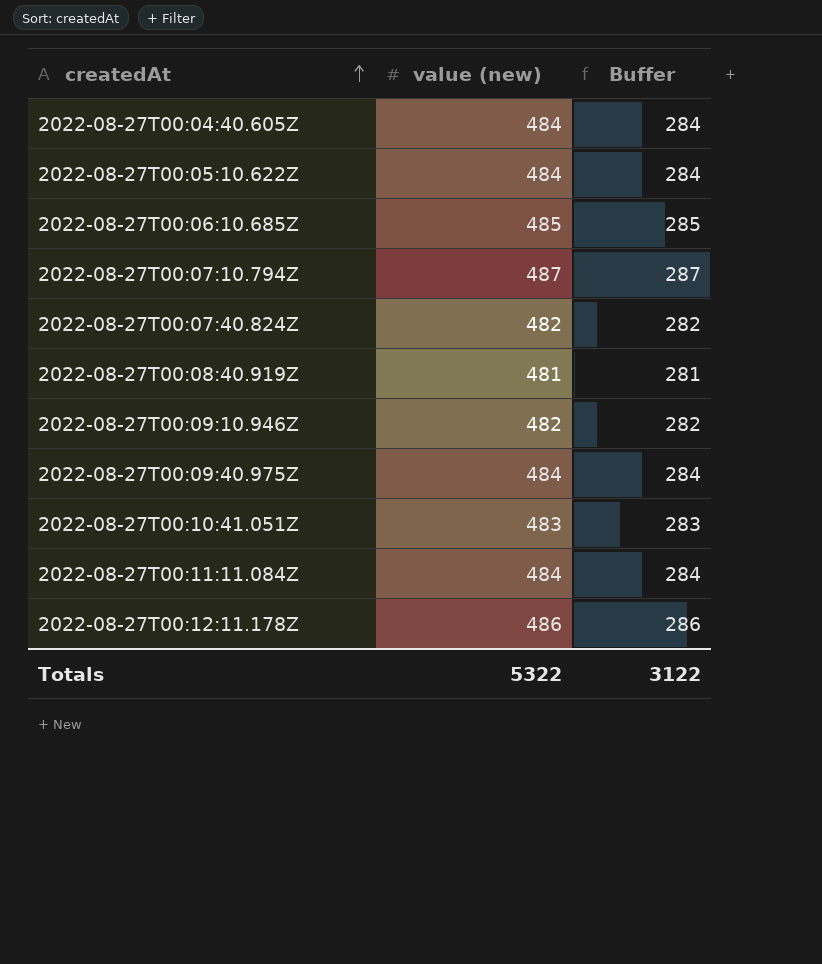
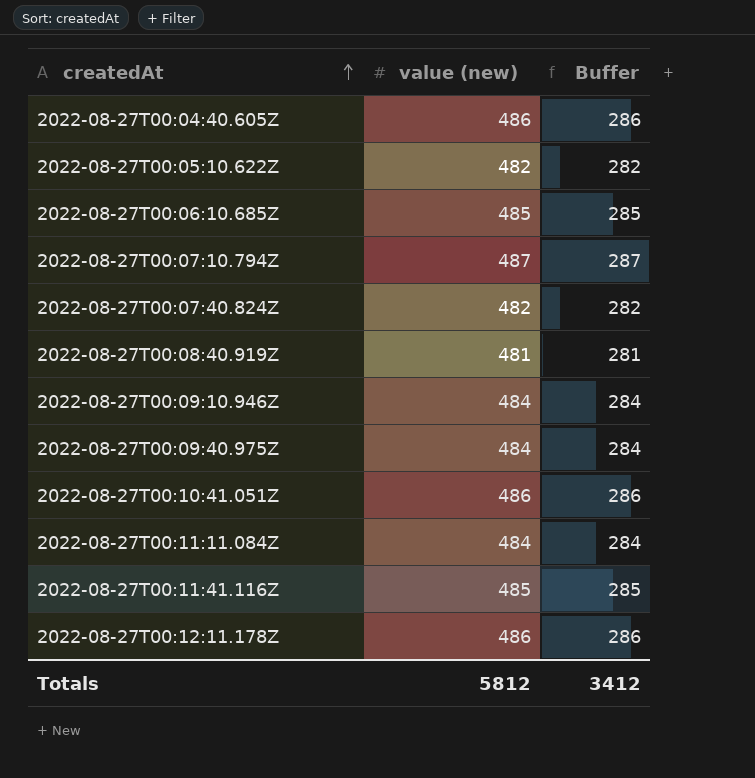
2022-08-27T00:04:40.605Z | value (new): 484 -> 486
2022-08-27T00:04:40.605Z | Buffer: 284 -> 286
2022-08-27T00:05:10.622Z | value (new): 484 -> 482
2022-08-27T00:05:10.622Z | Buffer: 284 -> 282
2022-08-27T00:09:10.946Z | value (new): 482 -> 484
2022-08-27T00:09:10.946Z | Buffer: 282 -> 284
2022-08-27T00:10:41.051Z | value (new): 483 -> 486
2022-08-27T00:10:41.051Z | Buffer: 283 -> 286
row 2022-08-27T00:11:41.116Z: none -> 485 | 285
Totals | value (new): 5322 -> 5812
Totals | Buffer: 3122 -> 3412

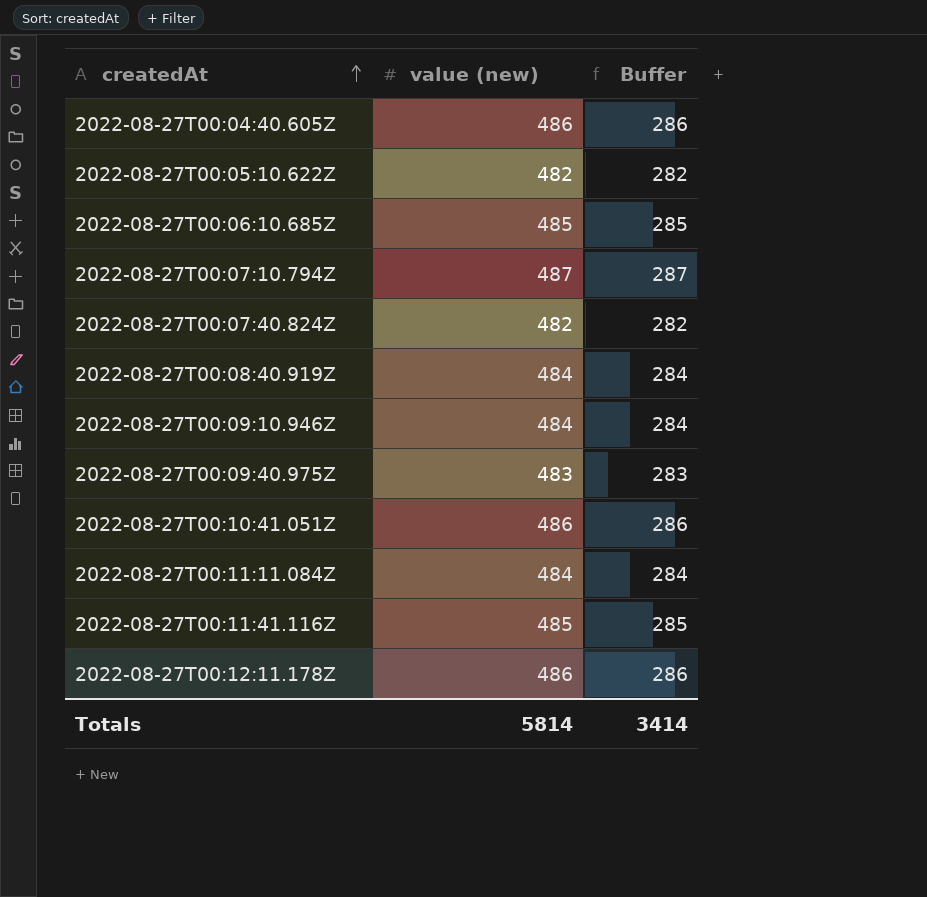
2022-08-27T00:08:40.919Z | value (new): 481 -> 484
2022-08-27T00:08:40.919Z | Buffer: 281 -> 284
2022-08-27T00:09:40.975Z | value (new): 484 -> 483
2022-08-27T00:09:40.975Z | Buffer: 284 -> 283
Totals | value (new): 5812 -> 5814
Totals | Buffer: 3412 -> 3414

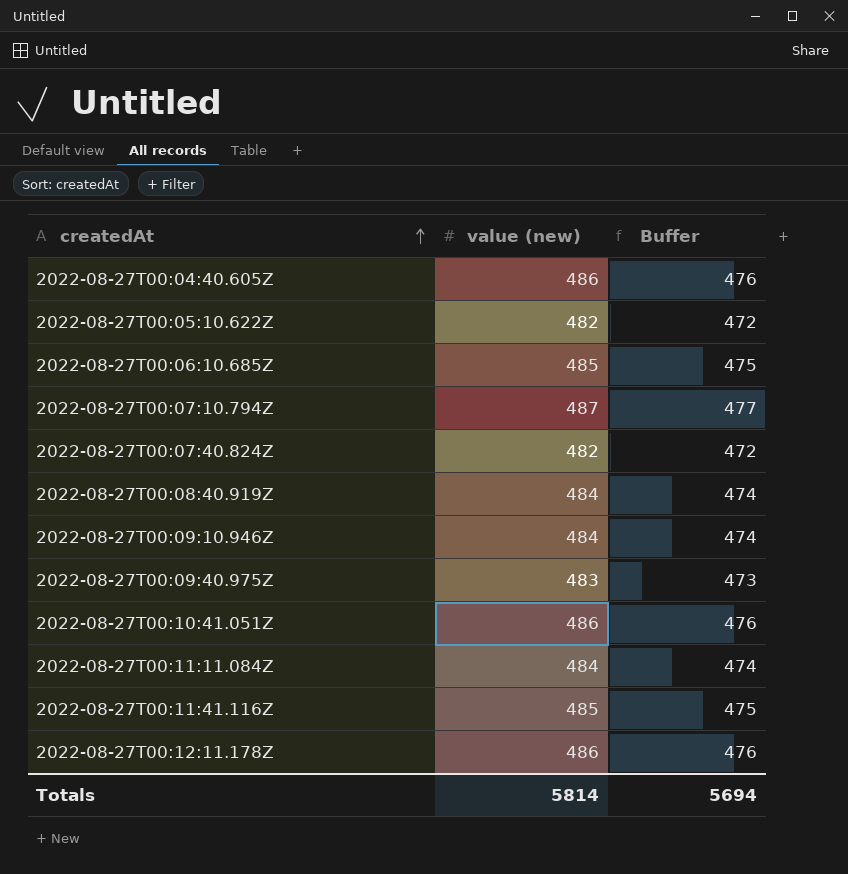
column Buffer | formula: [value (new)] - 200 -> [value (new)] - 10
Totals | Buffer: 3414 -> 5694

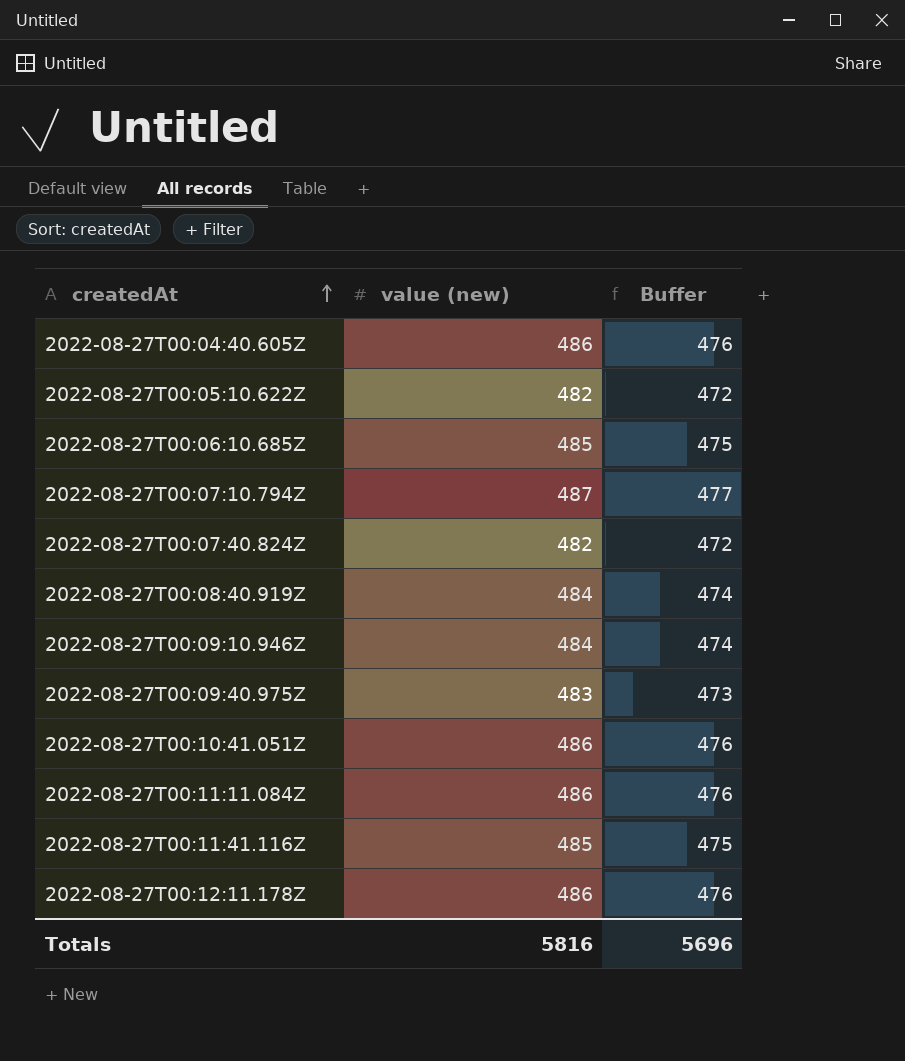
2022-08-27T00:11:11.084Z | value (new): 484 -> 486
2022-08-27T00:11:11.084Z | Buffer: 474 -> 476
Totals | value (new): 5814 -> 5816
Totals | Buffer: 5694 -> 5696

